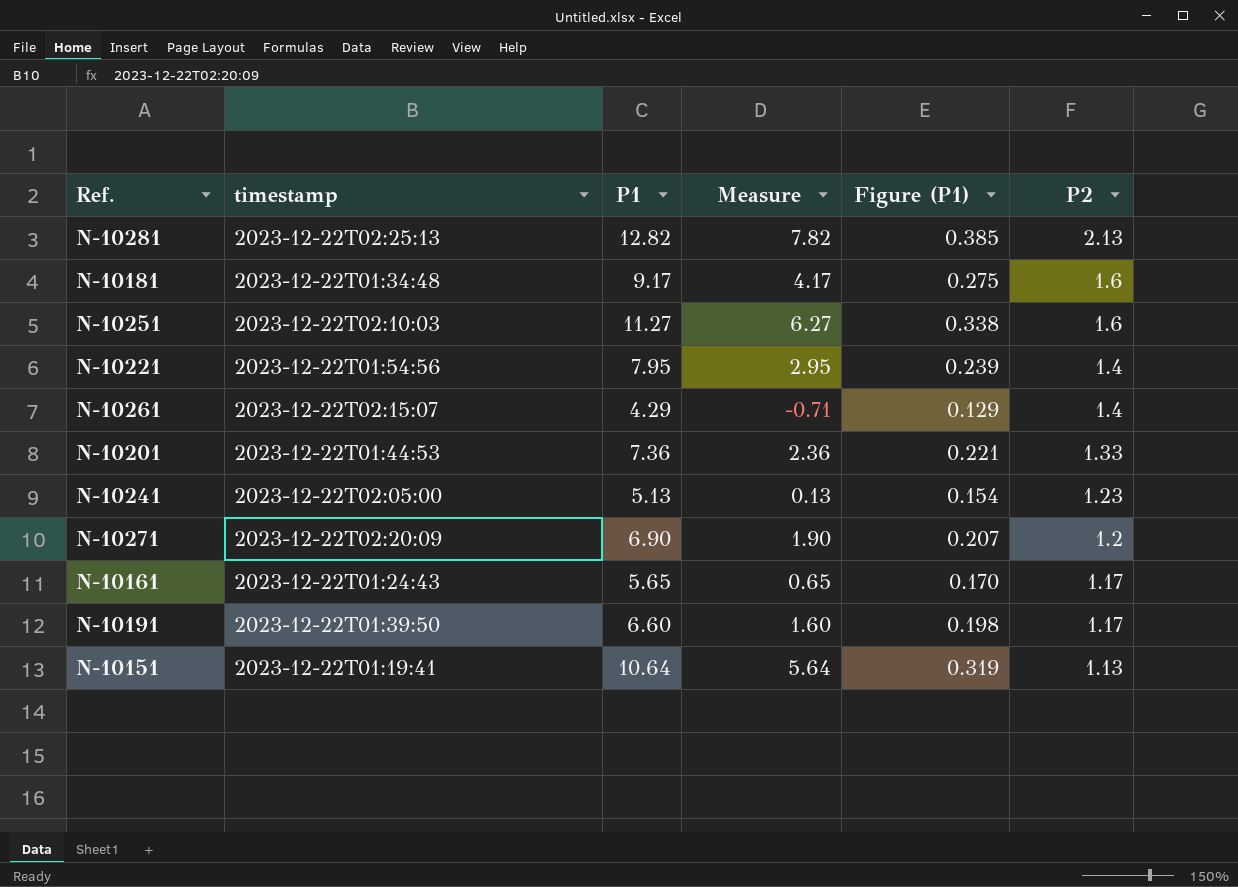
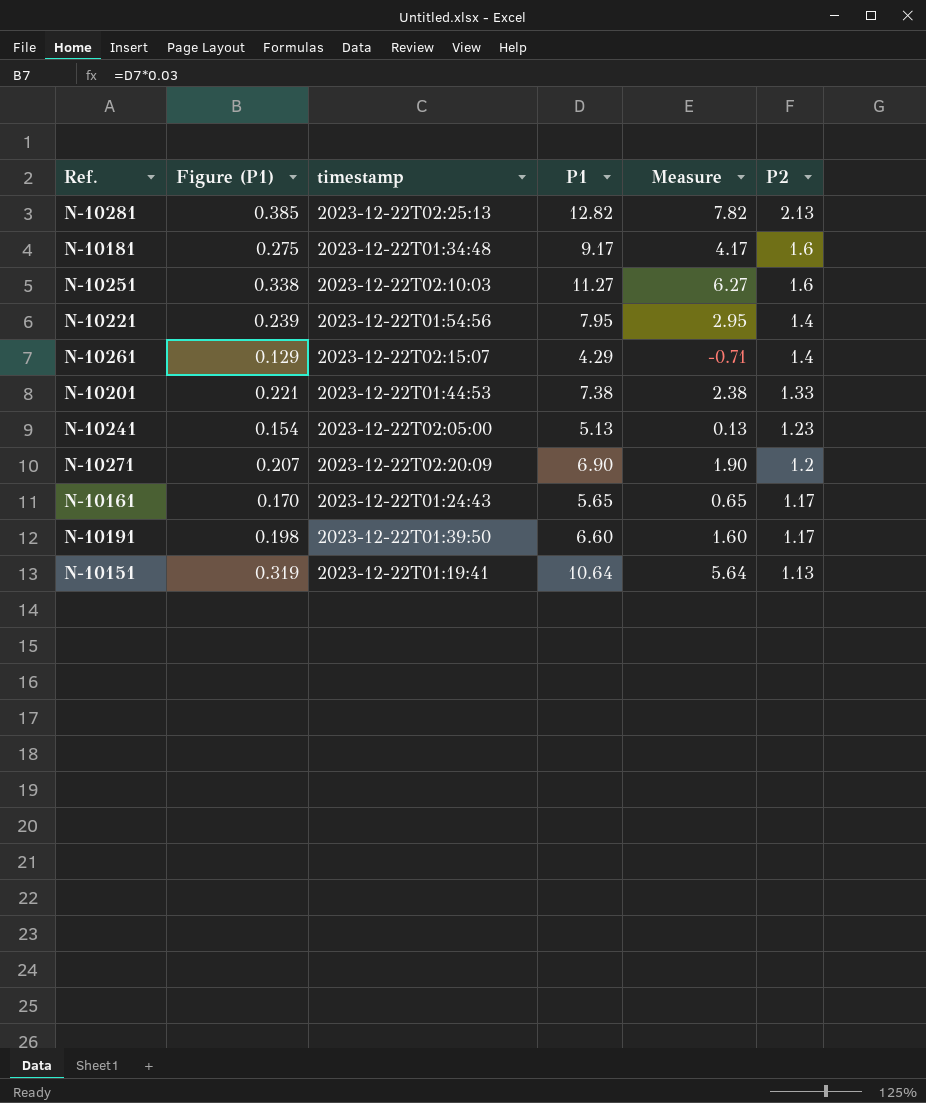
column Figure (P1) | position: 5 -> 2
N-10201 | P1: 7.36 -> 7.38
N-10201 | Measure: 2.36 -> 2.38

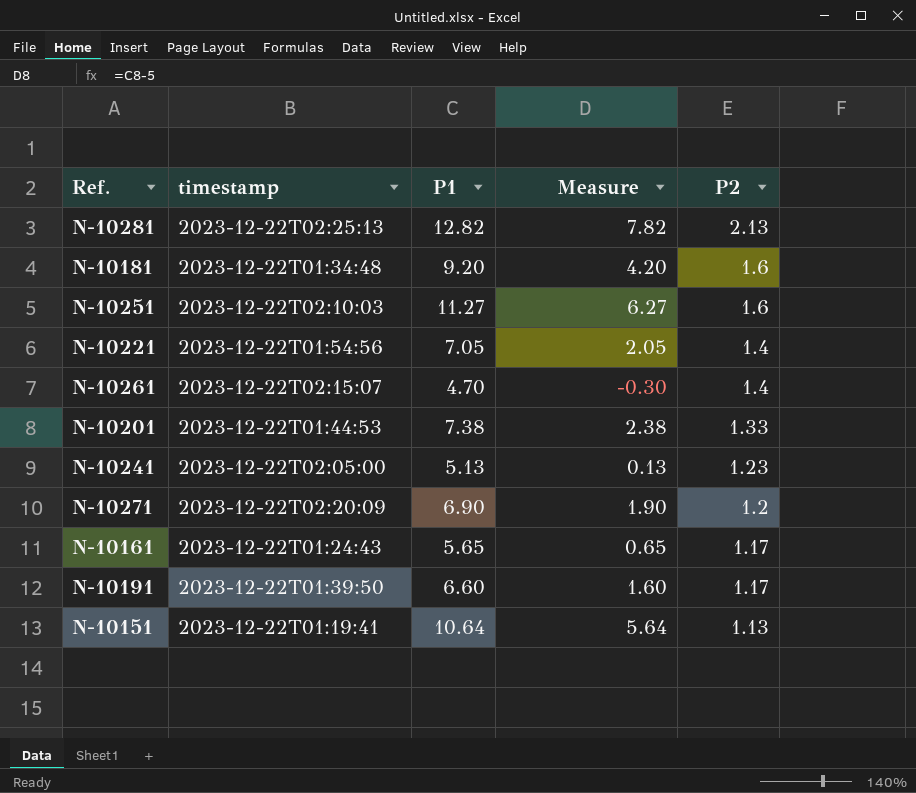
column Figure (P1) | formula: [P1] * 0.03 -> none
N-10181 | P1: 9.17 -> 9.20
N-10181 | Measure: 4.17 -> 4.20
N-10221 | P1: 7.95 -> 7.05
N-10221 | Measure: 2.95 -> 2.05
N-10261 | P1: 4.29 -> 4.70
N-10261 | Measure: -0.71 -> -0.30

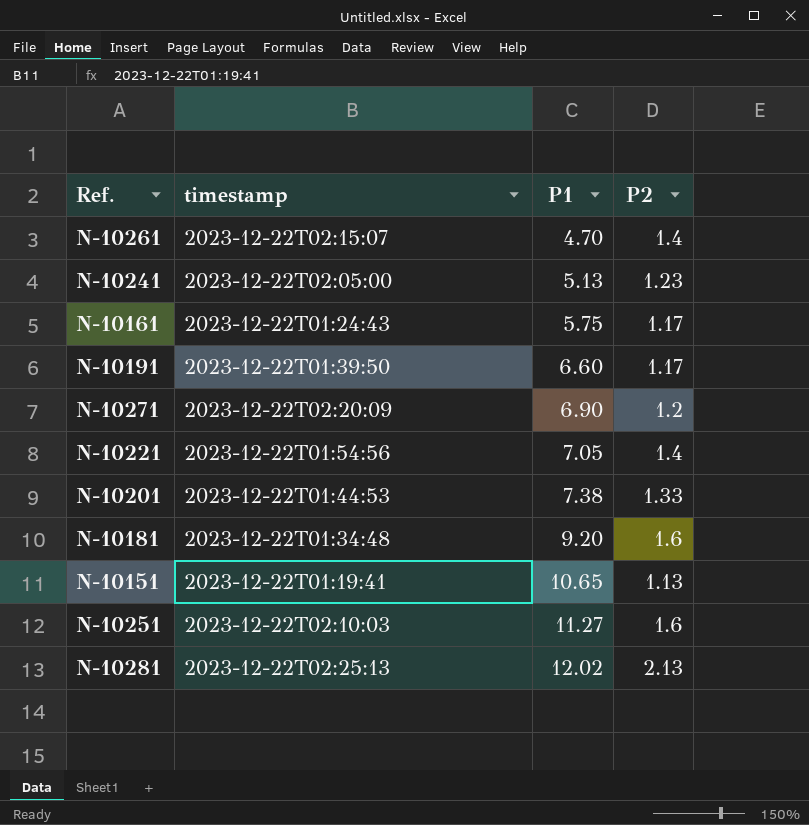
row order: P2 descending -> P1 ascending
column Measure | formula: [P1] - 5 -> none
N-10161 | P1: 5.65 -> 5.75
N-10151 | P1: 10.64 -> 10.65
N-10281 | P1: 12.82 -> 12.02

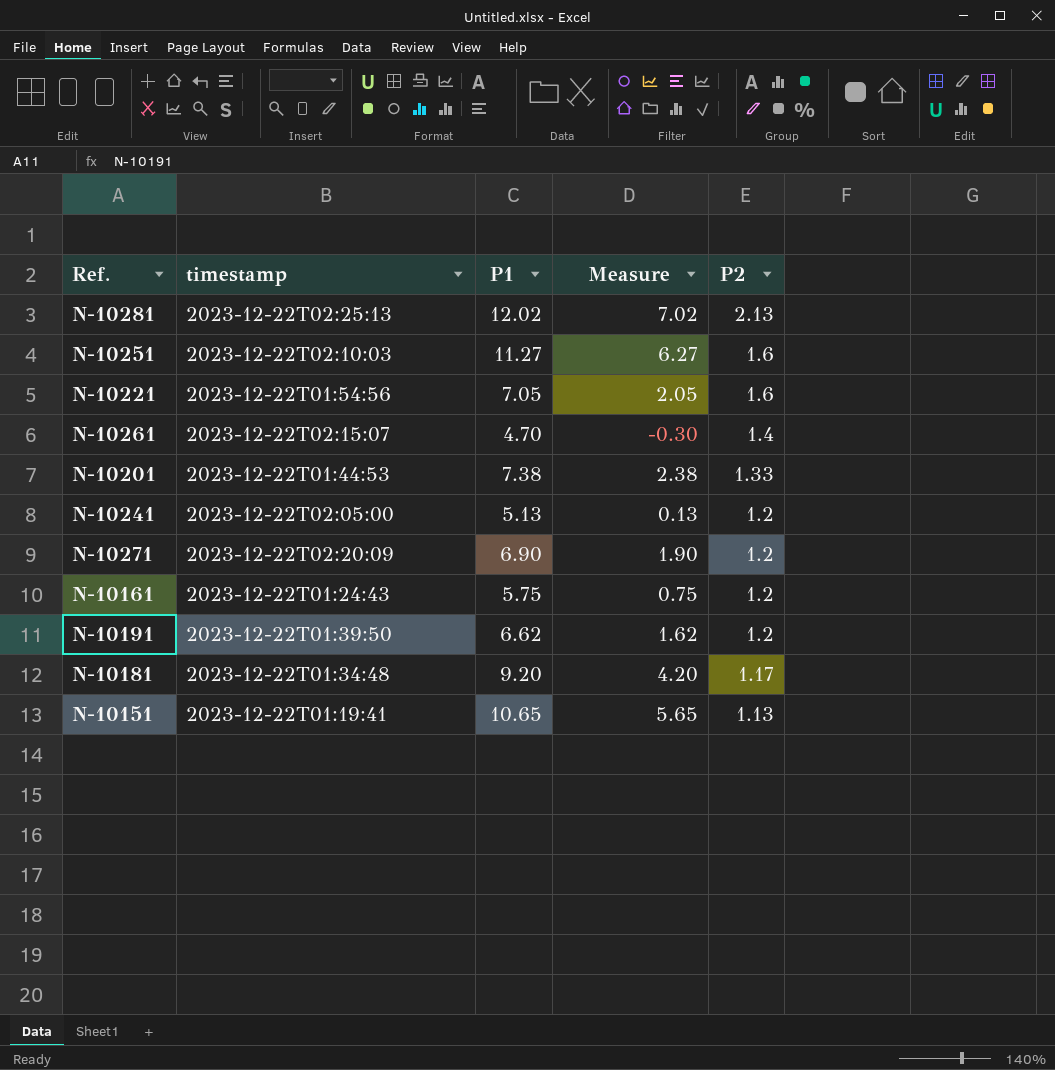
row order: P1 ascending -> P2 descending
column Measure | formula: none -> [P1] - 5
N-10221 | P2: 1.4 -> 1.6
N-10241 | P2: 1.23 -> 1.2
N-10161 | P2: 1.17 -> 1.2
N-10191 | P1: 6.60 -> 6.62
N-10191 | P2: 1.17 -> 1.2
N-10181 | P2: 1.6 -> 1.17

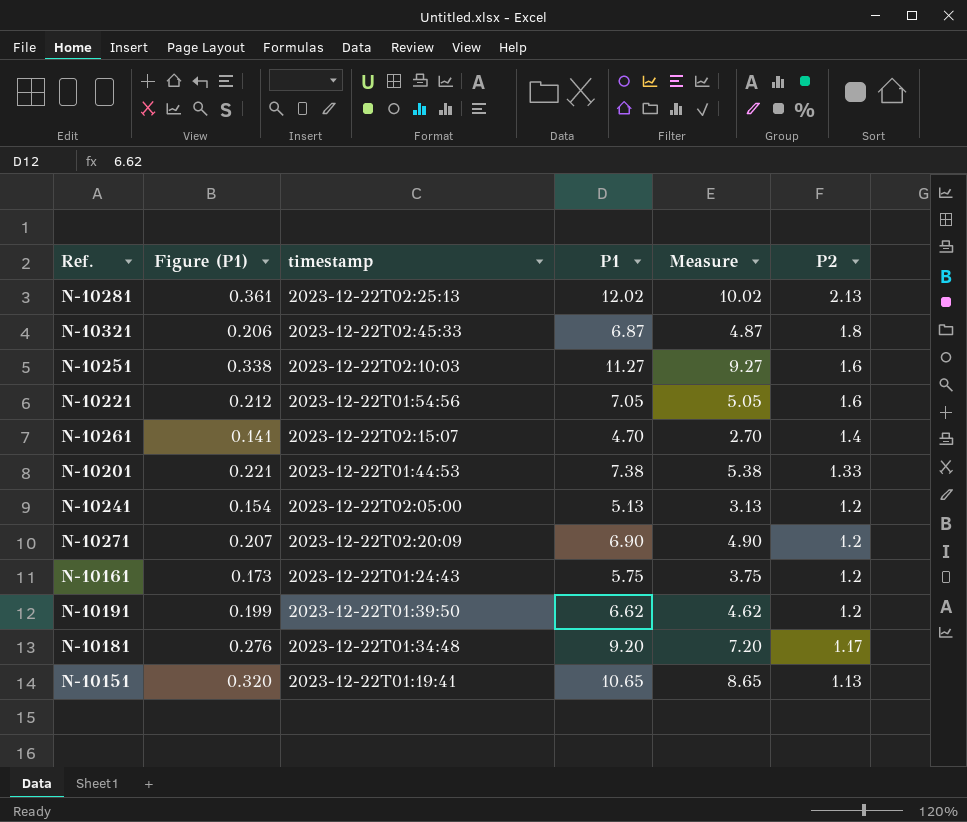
column Figure (P1) | formula: none -> [P1] * 0.03
column Measure | formula: [P1] - 5 -> [P1] - 2
row N-10321: none -> 0.206 | 2023-12-22T02:45:33 | 6.87 | 4.87 | 1.8

